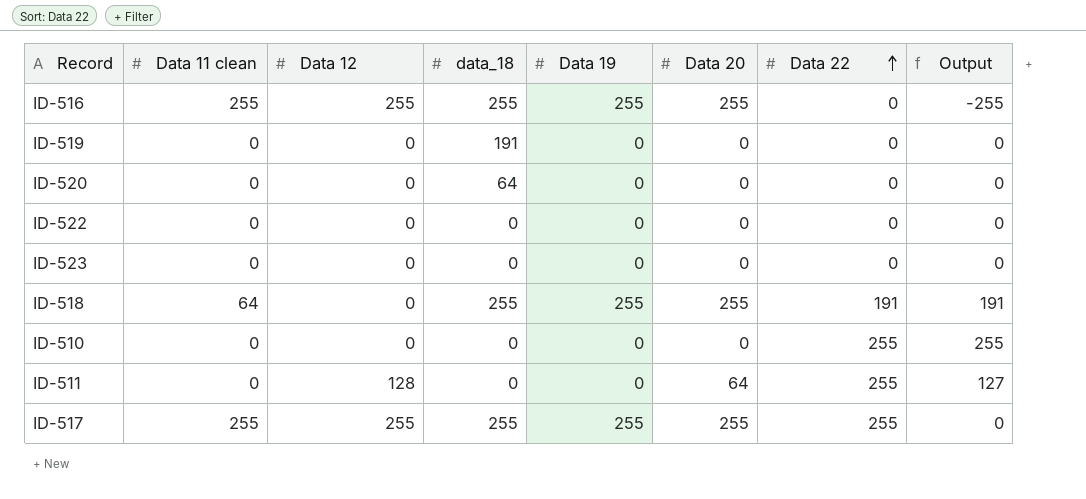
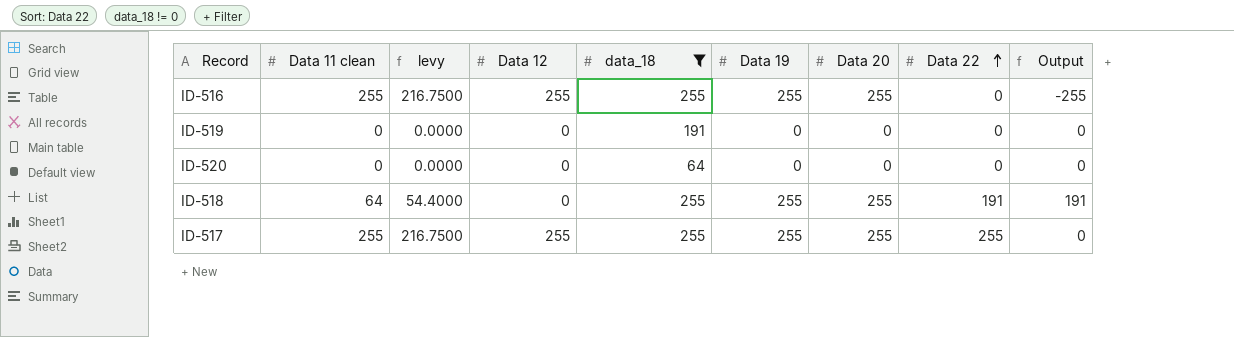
filter: none -> data_18 != 0
column levy | formula: none -> [Data 11 clean] * 0.85

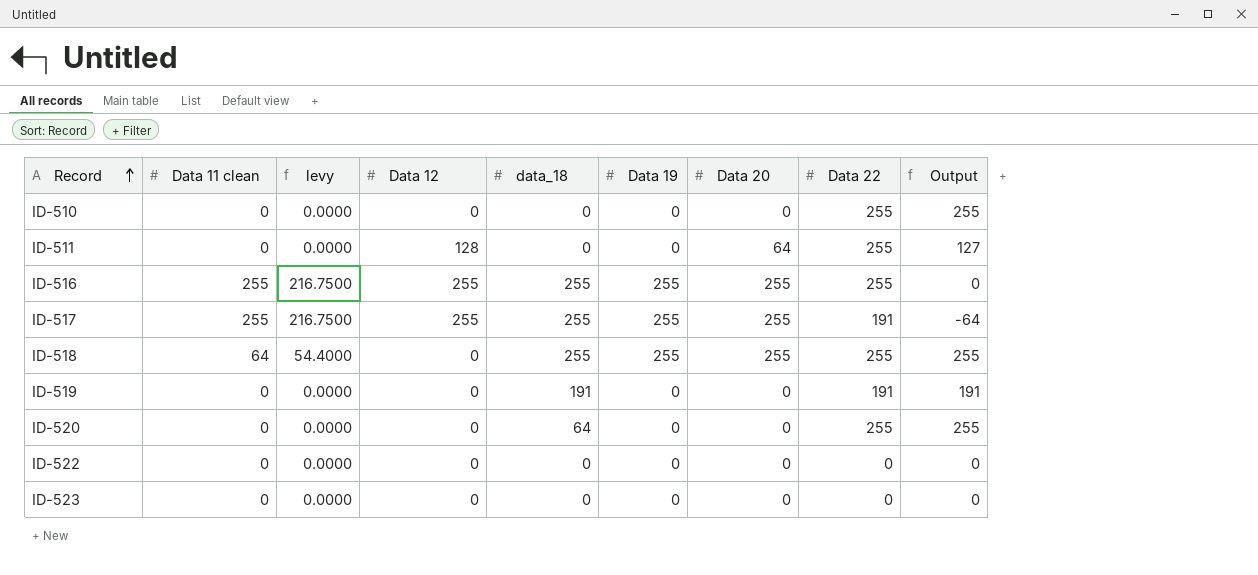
filter: data_18 != 0 -> none
row order: Data 22 ascending -> Record ascending
ID-516 | Data 22: 0 -> 255
ID-516 | Output: -255 -> 0
ID-517 | Data 22: 255 -> 191
ID-517 | Output: 0 -> -64
ID-518 | Data 22: 191 -> 255
ID-518 | Output: 191 -> 255
ID-519 | Data 22: 0 -> 191
ID-519 | Output: 0 -> 191
ID-520 | Data 22: 0 -> 255
ID-520 | Output: 0 -> 255

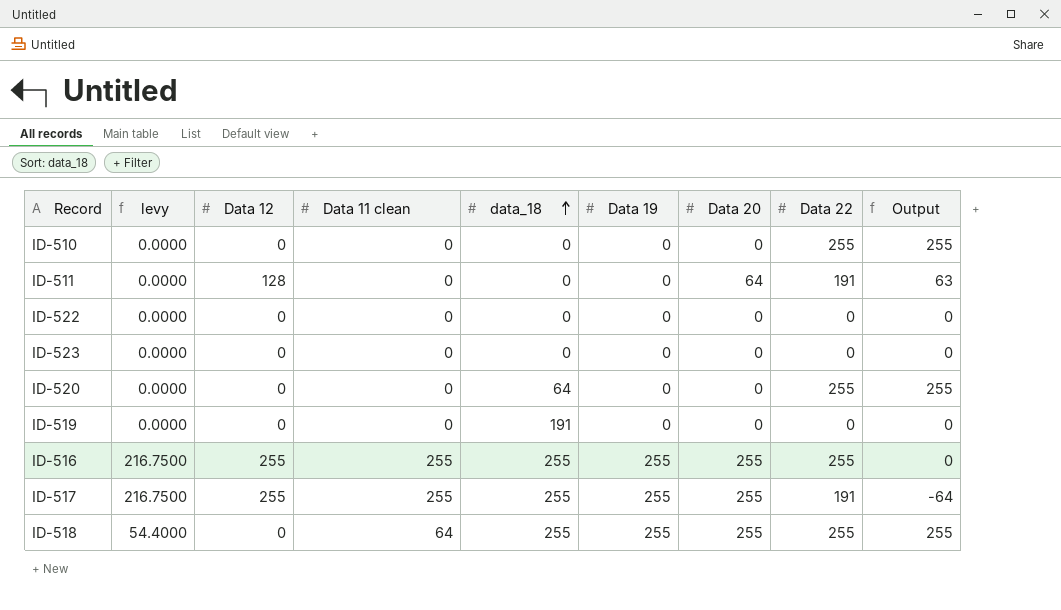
row order: Record ascending -> data_18 ascending
column Data 11 clean | position: 2 -> 4
ID-511 | Data 22: 255 -> 191
ID-511 | Output: 127 -> 63
ID-519 | Data 22: 191 -> 0
ID-519 | Output: 191 -> 0

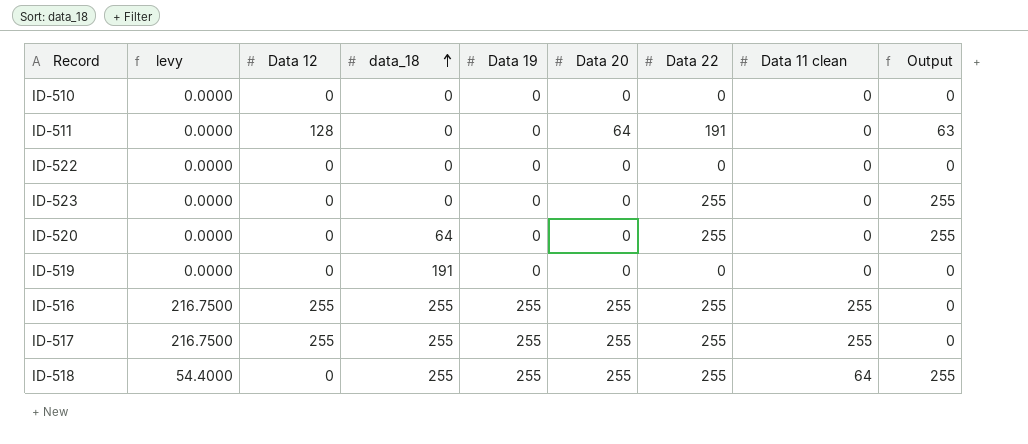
column Data 11 clean | position: 4 -> 8
ID-510 | Data 22: 255 -> 0
ID-510 | Output: 255 -> 0
ID-523 | Data 22: 0 -> 255
ID-523 | Output: 0 -> 255
ID-517 | Data 22: 191 -> 255
ID-517 | Output: -64 -> 0

